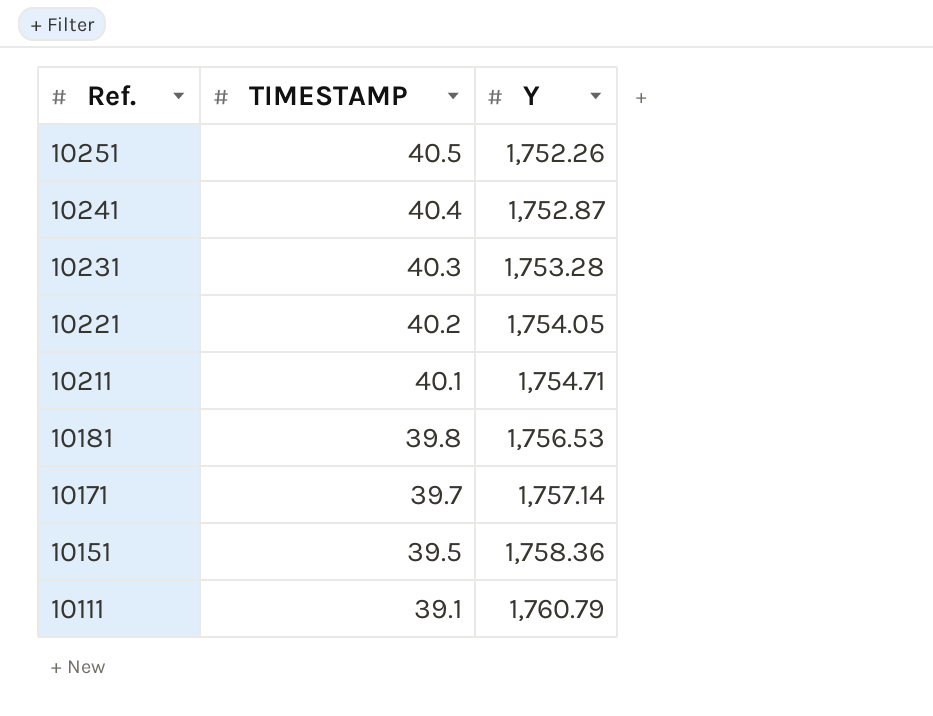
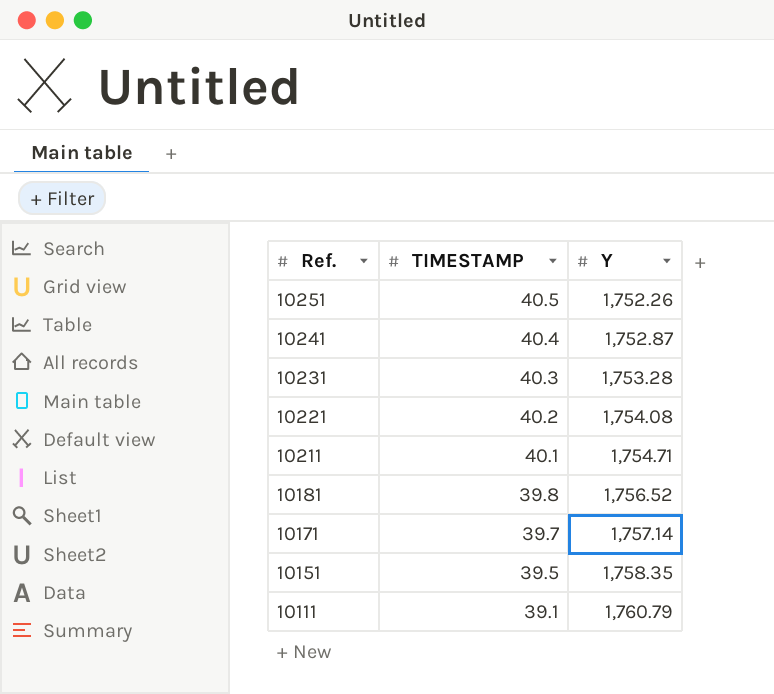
10221 | Y: 1,754.05 -> 1,754.08
10181 | Y: 1,756.53 -> 1,756.52
10151 | Y: 1,758.36 -> 1,758.35

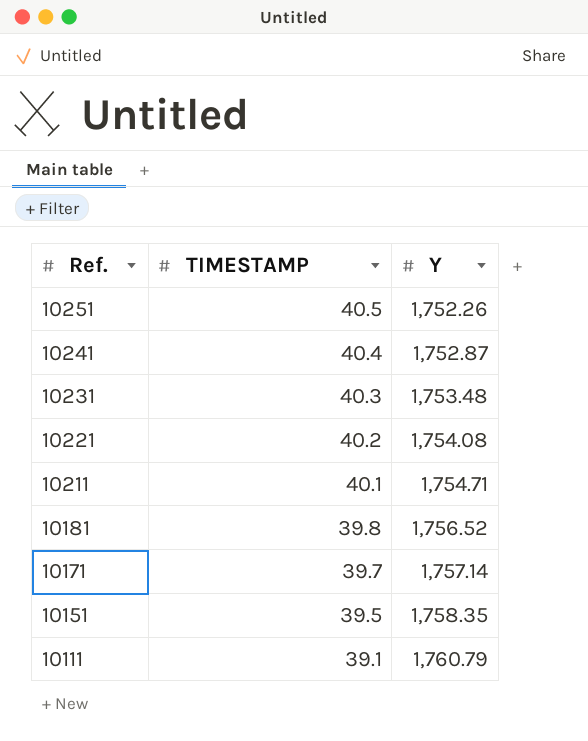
10231 | Y: 1,753.28 -> 1,753.48

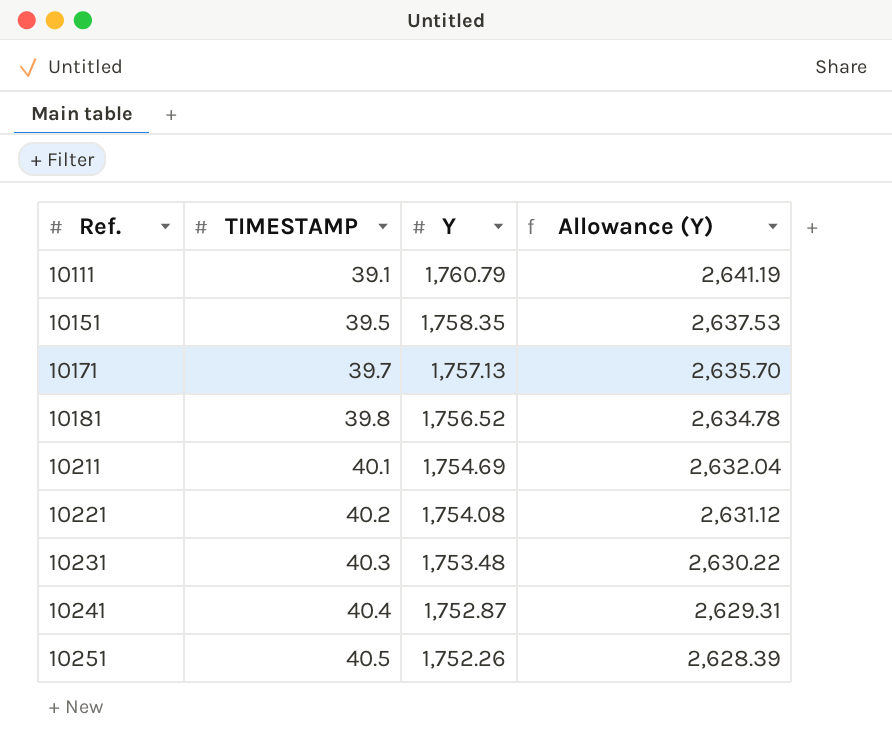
row order: Ref. descending -> Ref. ascending
column Allowance (Y) | formula: none -> [Y] * 1.5
10171 | Y: 1,757.14 -> 1,757.13
10211 | Y: 1,754.71 -> 1,754.69

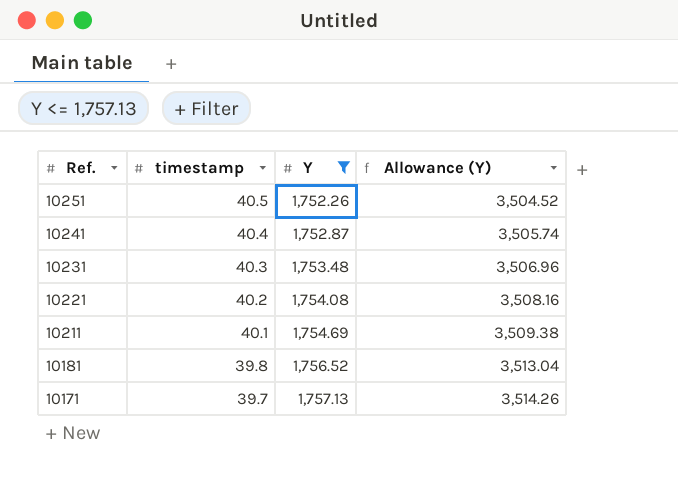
filter: none -> Y <= 1,757.13
row order: Ref. ascending -> Ref. descending
column name: TIMESTAMP -> timestamp
column Allowance (Y) | formula: [Y] * 1.5 -> [Y] * 2

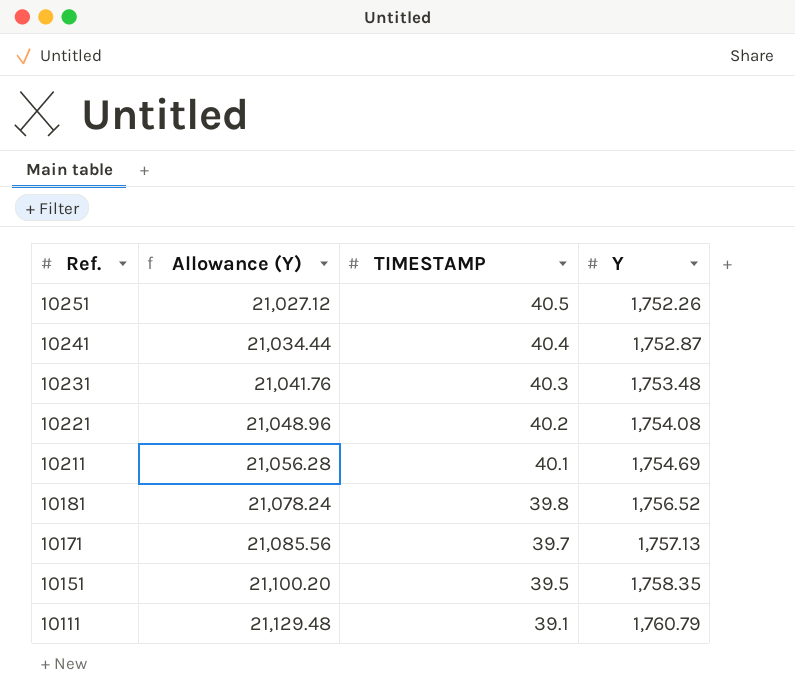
filter: Y <= 1,757.13 -> none
column Allowance (Y) | formula: [Y] * 2 -> [Y] * 12
column Allowance (Y) | position: 4 -> 2
column name: timestamp -> TIMESTAMP

